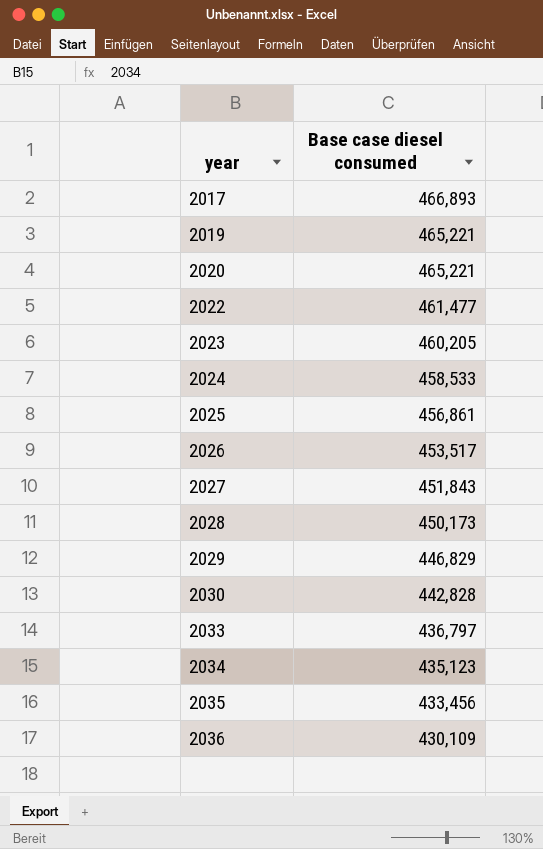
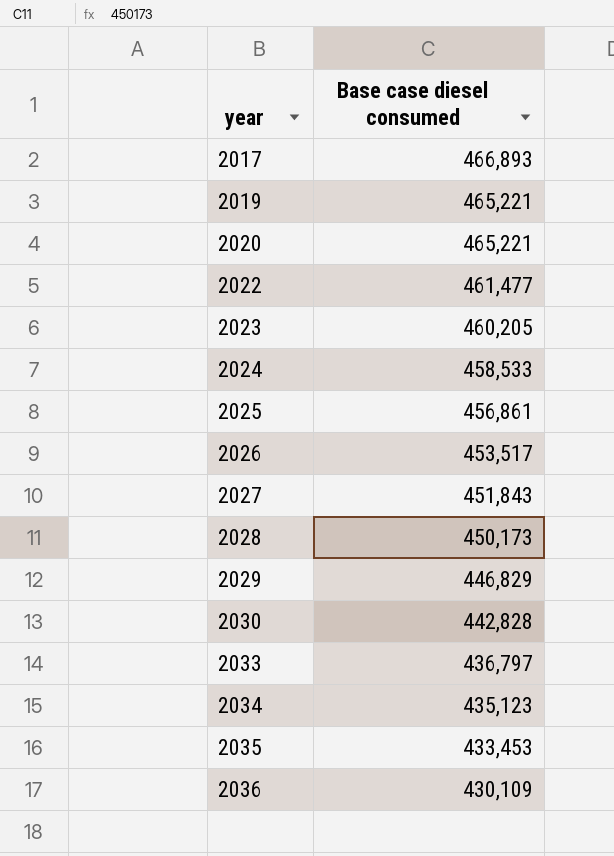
2035 | Base case diesel consumed: 433,456 -> 433,453

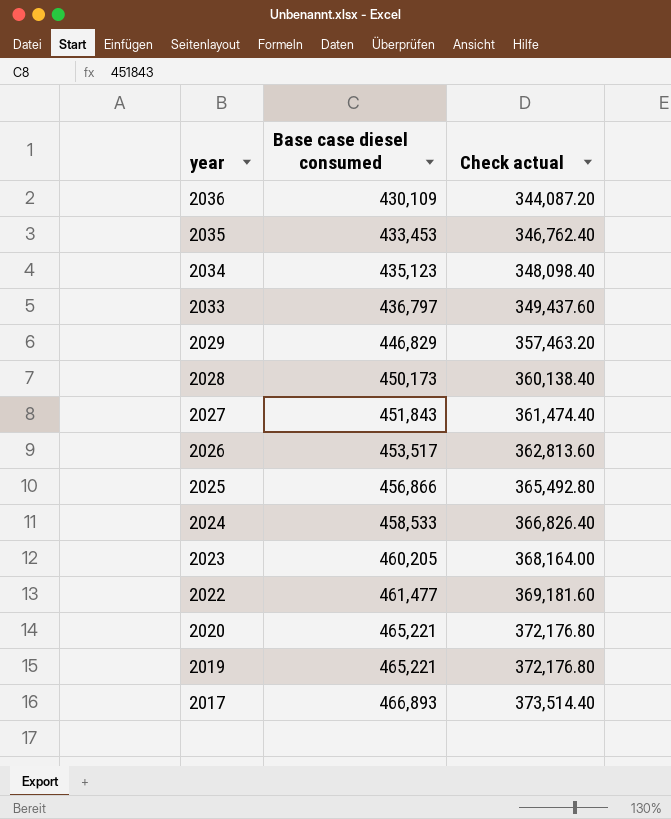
row order: year ascending -> year descending
column Check actual | formula: none -> [Base case diesel consumed] * 0.8
row 2030: 442,828 -> none
2025 | Base case diesel consumed: 456,861 -> 456,866

